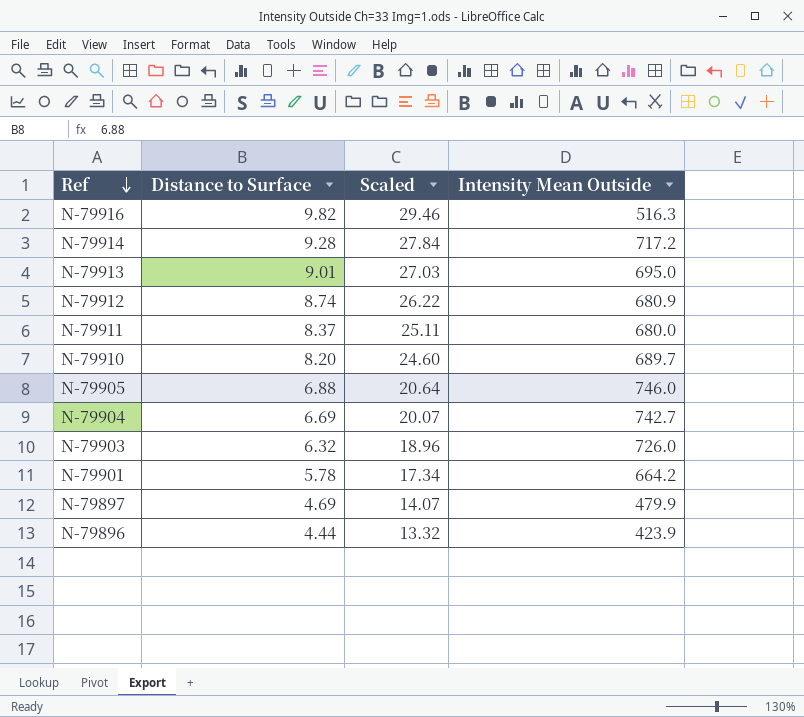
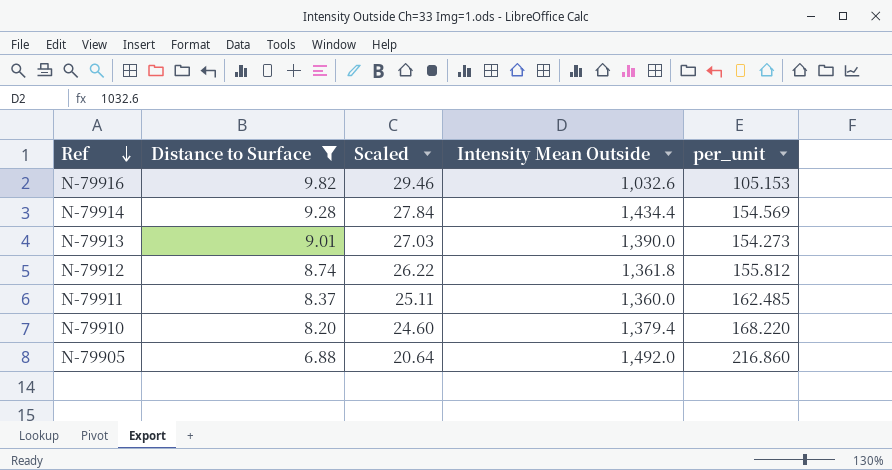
filter: none -> Distance to Surface >= 6.88
column per_unit | formula: none -> [Intensity Mean Outside] / [Distance to Surface]
N-79916 | Intensity Mean Outside: 516.3 -> 1,032.6
N-79914 | Intensity Mean Outside: 717.2 -> 1,434.4
N-79913 | Intensity Mean Outside: 695.0 -> 1,390.0
N-79912 | Intensity Mean Outside: 680.9 -> 1,361.8
N-79911 | Intensity Mean Outside: 680.0 -> 1,360.0
N-79910 | Intensity Mean Outside: 689.7 -> 1,379.4
N-79905 | Intensity Mean Outside: 746.0 -> 1,492.0

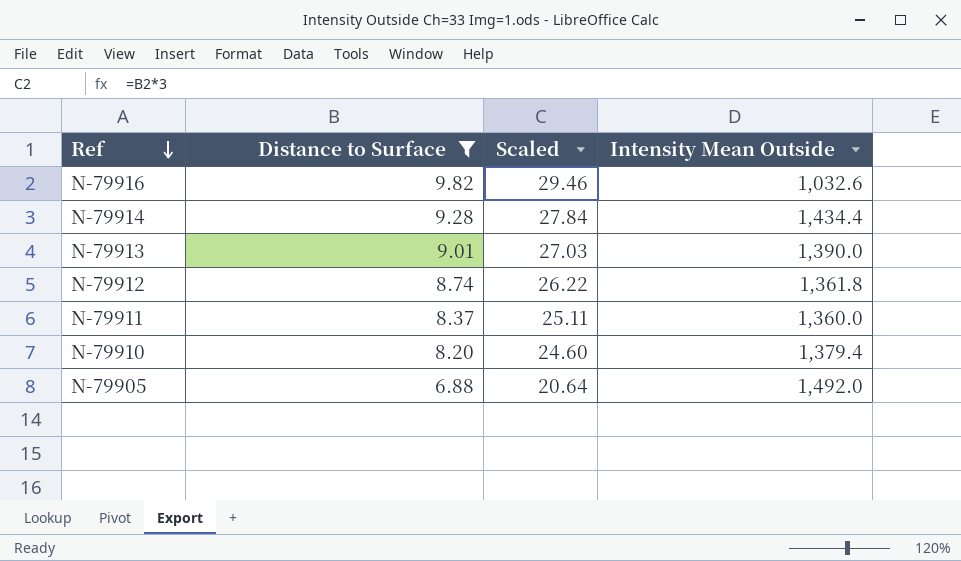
column per_unit | formula: [Intensity Mean Outside] / [Distance to Surface] -> none

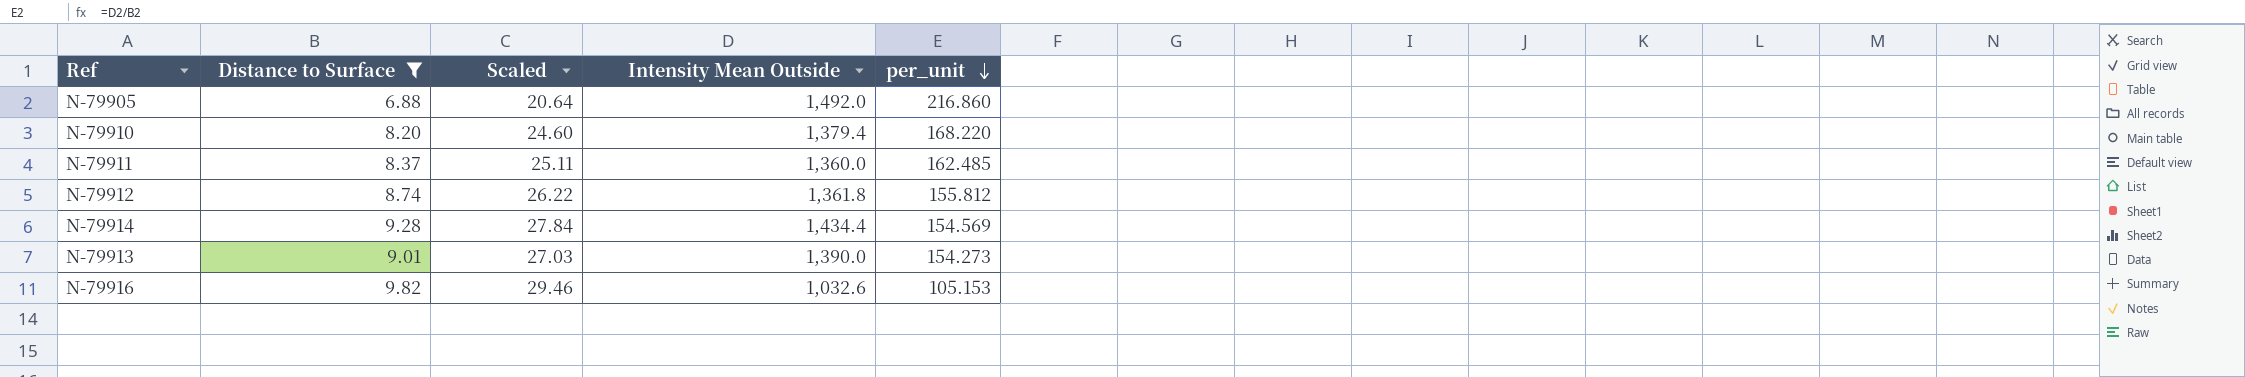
row order: Ref descending -> per_unit descending
column per_unit | formula: none -> [Intensity Mean Outside] / [Distance to Surface]

